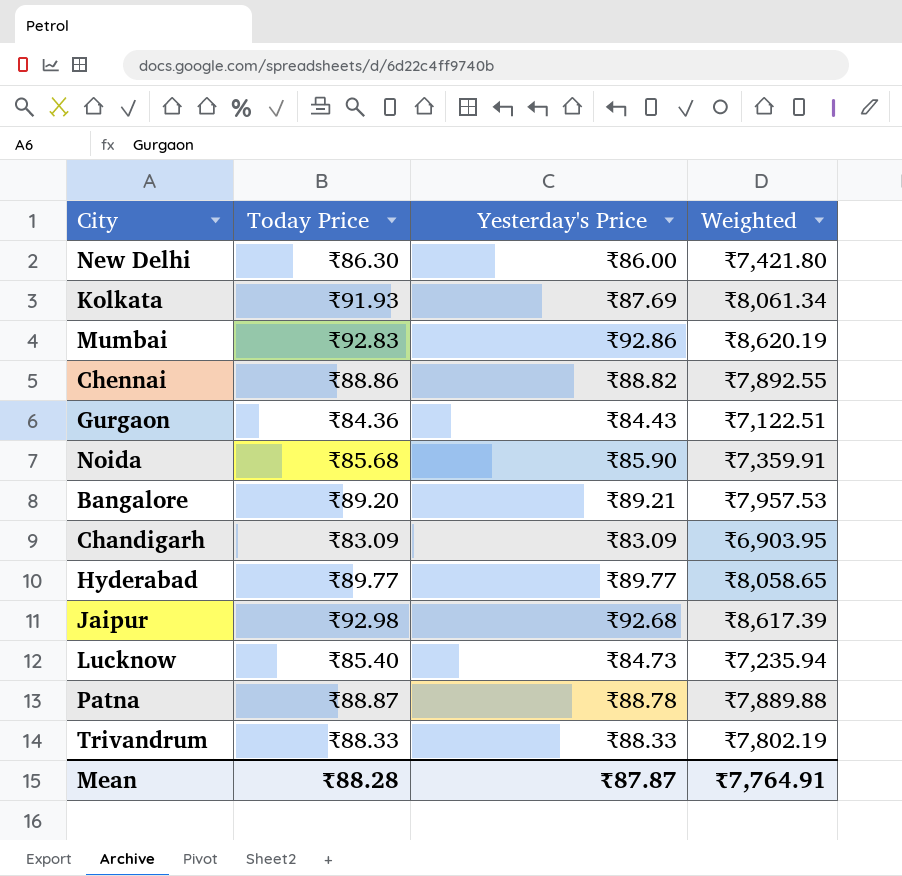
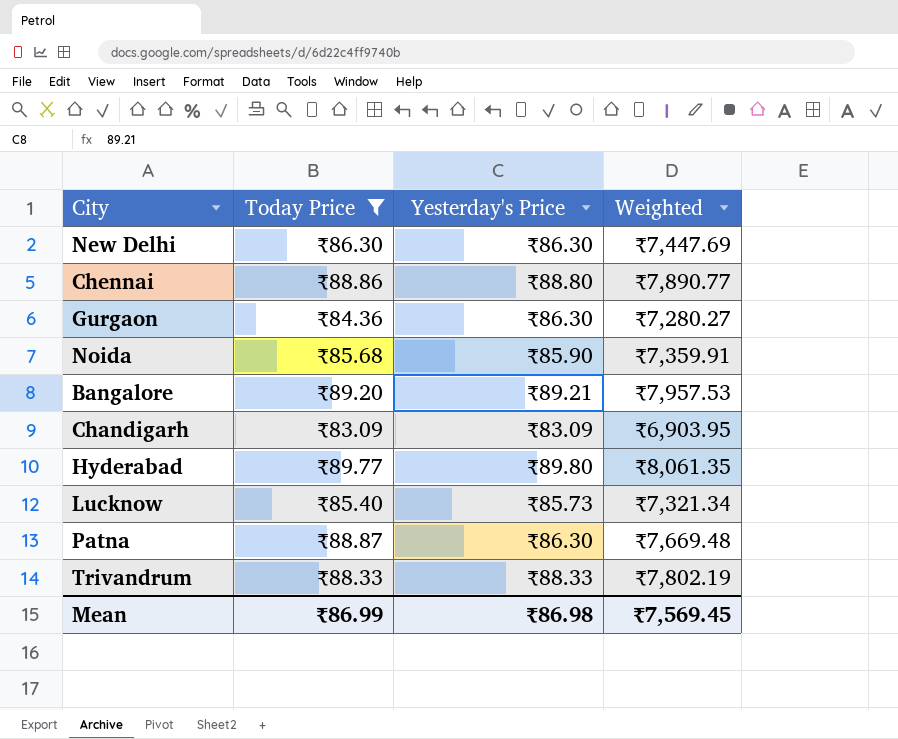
filter: none -> Today Price <= ₹89.77
New Delhi | Yesterday's Price: ₹86.00 -> ₹86.30
New Delhi | Weighted: ₹7,421.80 -> ₹7,447.69
Chennai | Yesterday's Price: ₹88.82 -> ₹88.80
Chennai | Weighted: ₹7,892.55 -> ₹7,890.77
Gurgaon | Yesterday's Price: ₹84.43 -> ₹86.30
Gurgaon | Weighted: ₹7,122.51 -> ₹7,280.27
Hyderabad | Yesterday's Price: ₹89.77 -> ₹89.80
Hyderabad | Weighted: ₹8,058.65 -> ₹8,061.35
Lucknow | Yesterday's Price: ₹84.73 -> ₹85.73
Lucknow | Weighted: ₹7,235.94 -> ₹7,321.34
Patna | Yesterday's Price: ₹88.78 -> ₹86.30
Patna | Weighted: ₹7,889.88 -> ₹7,669.48
Mean | Today Price: ₹88.28 -> ₹86.99
Mean | Yesterday's Price: ₹87.87 -> ₹86.98
Mean | Weighted: ₹7,764.91 -> ₹7,569.45

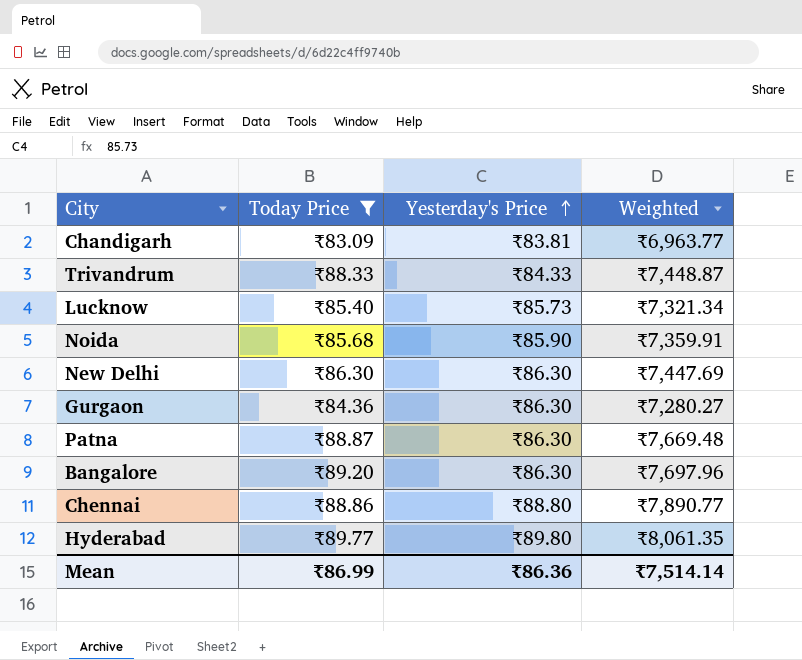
row order: none -> Yesterday's Price ascending
Chandigarh | Yesterday's Price: ₹83.09 -> ₹83.81
Chandigarh | Weighted: ₹6,903.95 -> ₹6,963.77
Trivandrum | Yesterday's Price: ₹88.33 -> ₹84.33
Trivandrum | Weighted: ₹7,802.19 -> ₹7,448.87
Bangalore | Yesterday's Price: ₹89.21 -> ₹86.30
Bangalore | Weighted: ₹7,957.53 -> ₹7,697.96
Mean | Yesterday's Price: ₹86.98 -> ₹86.36
Mean | Weighted: ₹7,569.45 -> ₹7,514.14

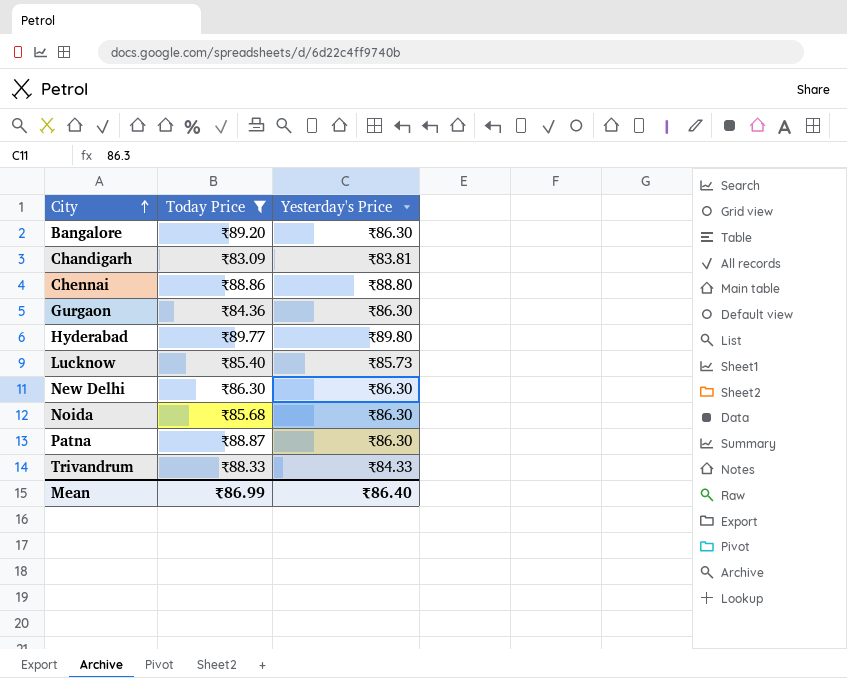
row order: Yesterday's Price ascending -> City ascending
column Weighted | formula: [Today Price] * [Yesterday's Price] -> none
Noida | Yesterday's Price: ₹85.90 -> ₹86.30
Mean | Yesterday's Price: ₹86.36 -> ₹86.40

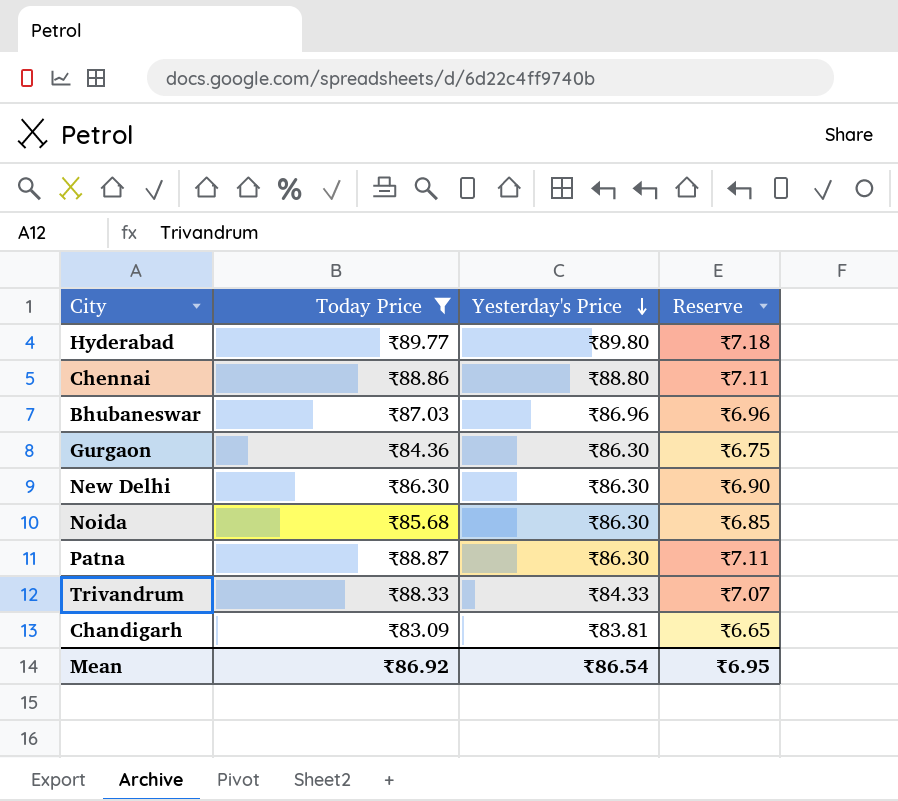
row order: City ascending -> Yesterday's Price descending
column Reserve | formula: none -> [Today Price] * 0.08
row Bangalore: ₹89.20 | ₹86.30 -> none
row Lucknow: ₹85.40 | ₹85.73 -> none
row Bhubaneswar: none -> ₹87.03 | ₹86.96 | ₹6.96
Mean | Today Price: ₹86.99 -> ₹86.92
Mean | Yesterday's Price: ₹86.40 -> ₹86.54

